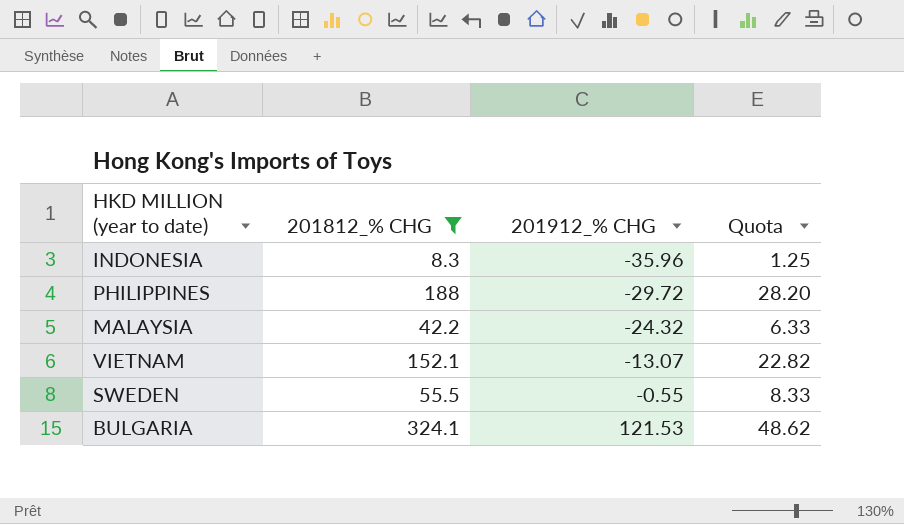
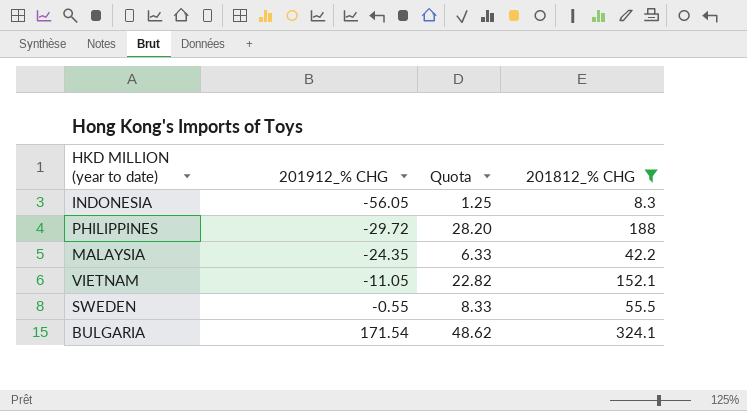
column 201812_% CHG | position: 2 -> 4
INDONESIA | 201912_% CHG: -35.96 -> -56.05
MALAYSIA | 201912_% CHG: -24.32 -> -24.35
VIETNAM | 201912_% CHG: -13.07 -> -11.05
BULGARIA | 201912_% CHG: 121.53 -> 171.54

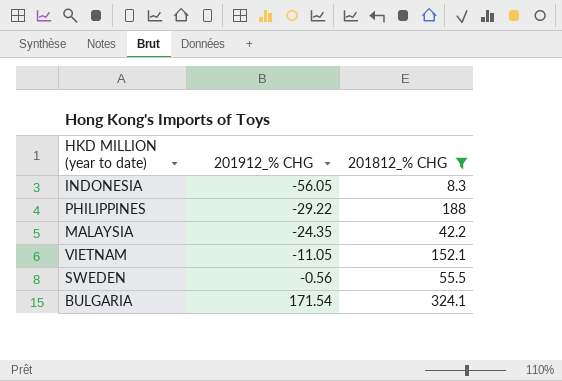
column Quota | formula: [201812_% CHG] * 0.15 -> none
PHILIPPINES | 201912_% CHG: -29.72 -> -29.22
SWEDEN | 201912_% CHG: -0.55 -> -0.56

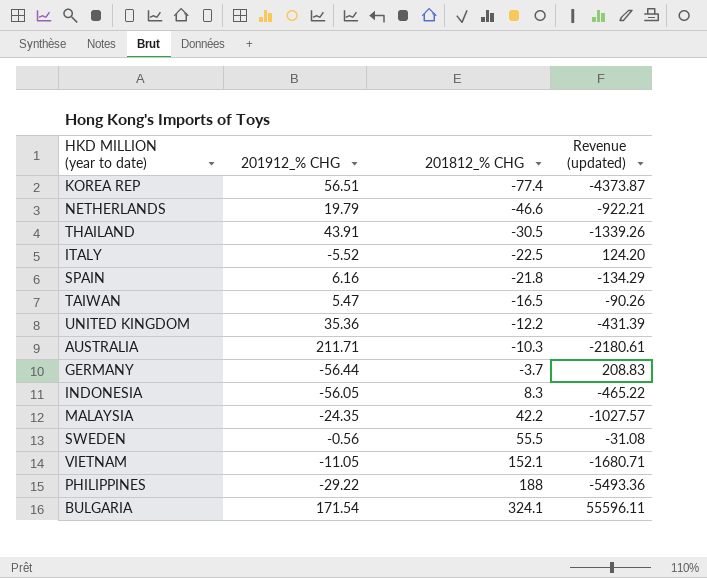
filter: 201812_% CHG >= 8.3 -> none
row order: 201912_% CHG ascending -> 201812_% CHG ascending
column Revenue (updated) | formula: none -> [201912_% CHG] * [201812_% CHG]

